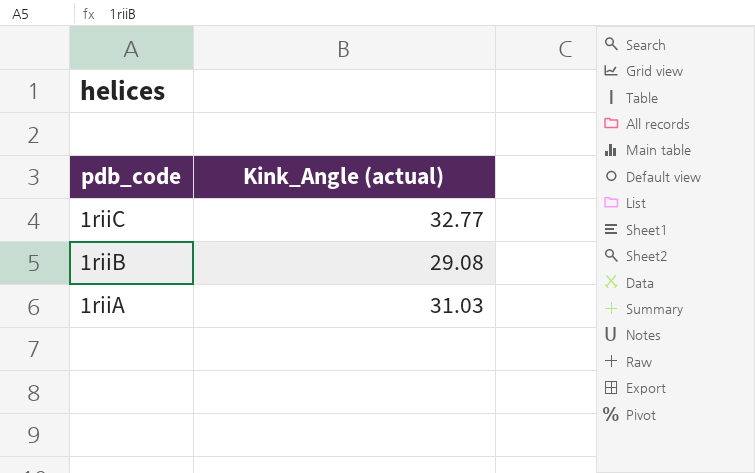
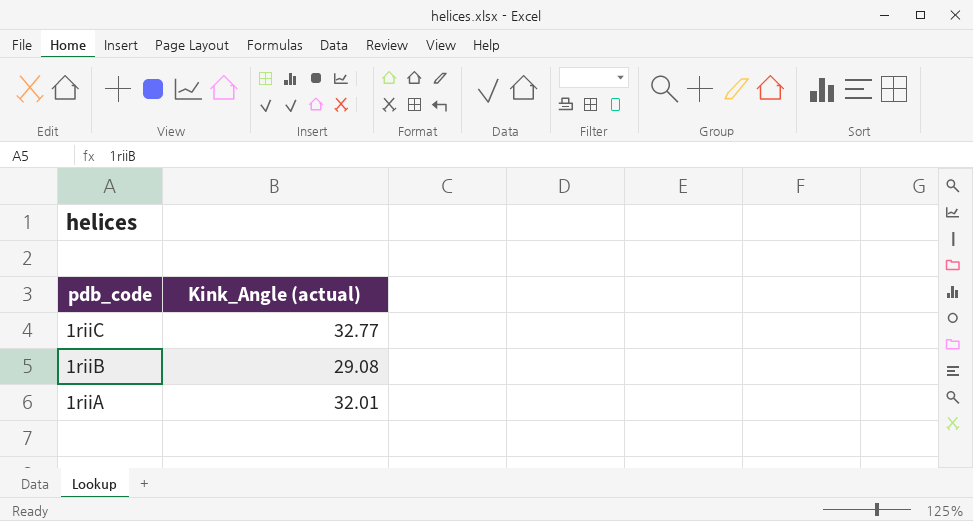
1riiA | Kink_Angle (actual): 31.03 -> 32.01

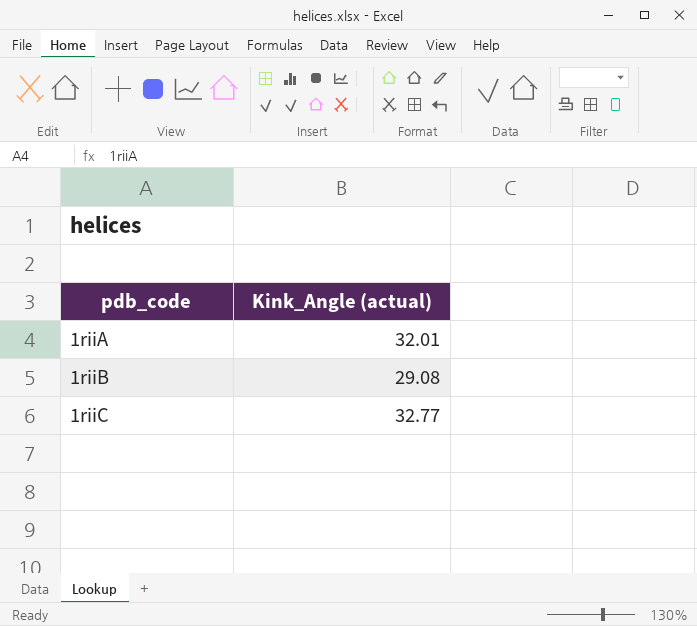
row order: pdb_code descending -> pdb_code ascending

